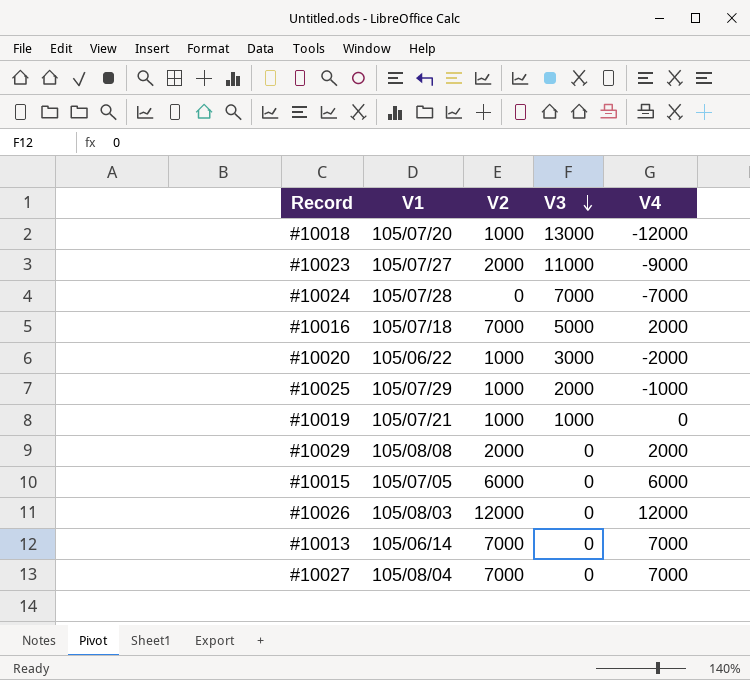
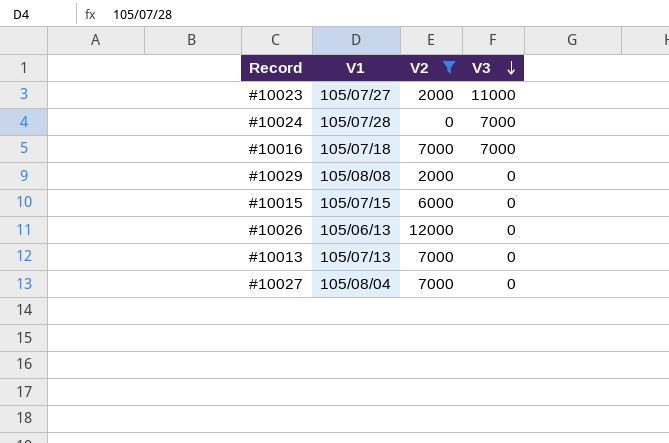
filter: none -> V2 != 1000
column V4 | formula: [V2] - [V3] -> none
#10016 | V3: 5000 -> 7000
#10015 | V1: 105/07/05 -> 105/07/15
#10026 | V1: 105/08/03 -> 105/06/13
#10013 | V1: 105/06/14 -> 105/07/13

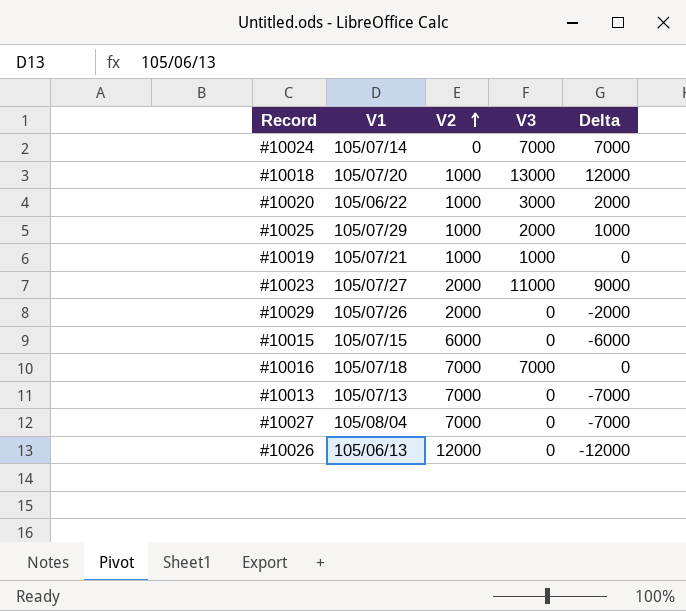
filter: V2 != 1000 -> none
row order: V3 descending -> V2 ascending
column Delta | formula: none -> [V3] - [V2]
#10024 | V1: 105/07/28 -> 105/07/14
#10029 | V1: 105/08/08 -> 105/07/26

